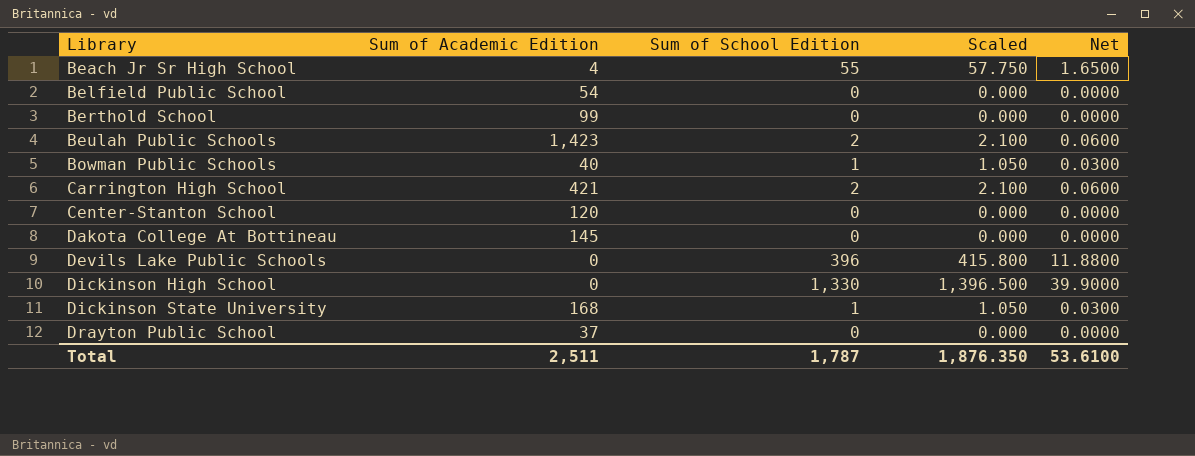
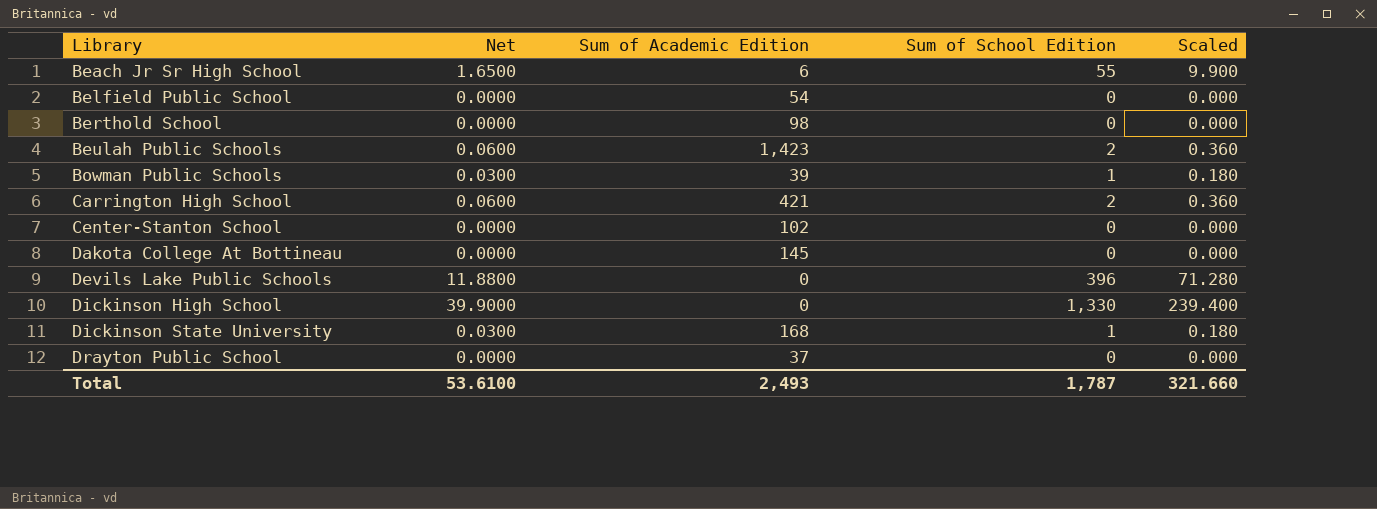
column Net | position: 5 -> 2
column Scaled | formula: [Sum of School Edition] * 1.05 -> [Sum of School Edition] * 0.18
Beach Jr Sr High School | Sum of Academic Edition: 4 -> 6
Berthold School | Sum of Academic Edition: 99 -> 98
Bowman Public Schools | Sum of Academic Edition: 40 -> 39
Center-Stanton School | Sum of Academic Edition: 120 -> 102
Total | Sum of Academic Edition: 2,511 -> 2,493
Total | Scaled: 1,876.350 -> 321.660

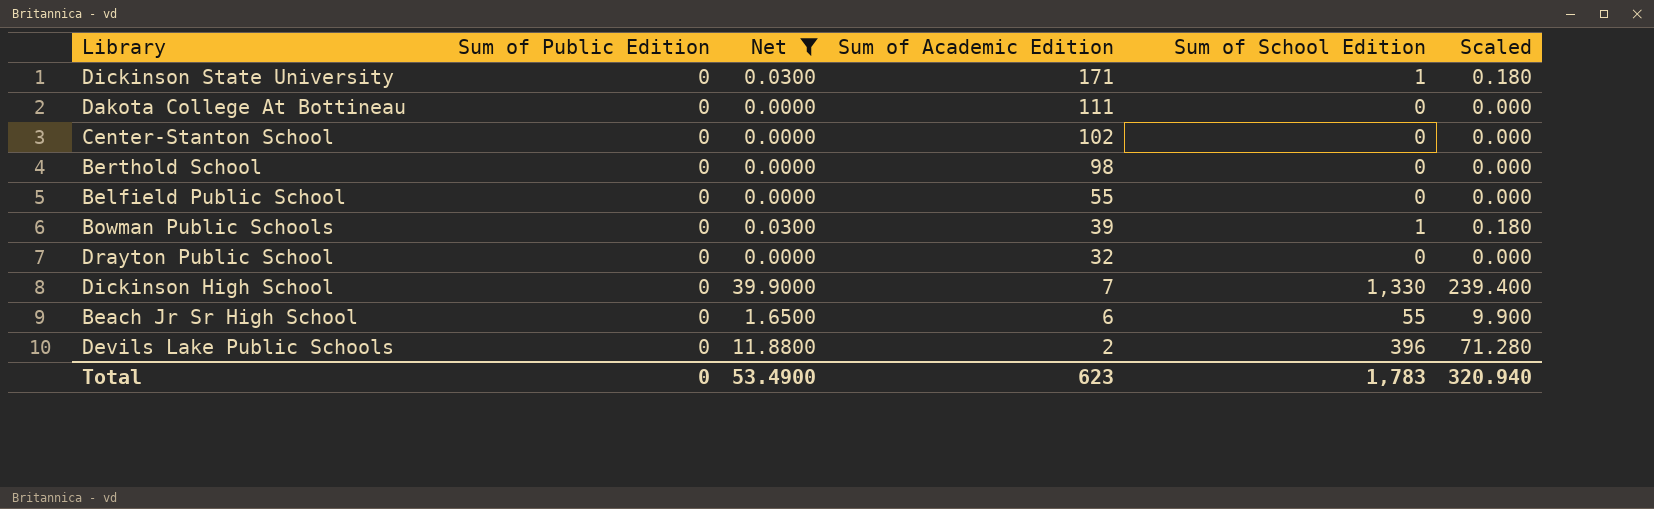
filter: none -> Net != 0.0600
row order: Library ascending -> Sum of Academic Edition descending
column Sum of Public Edition | position: none -> 2
Dickinson State University | Sum of Academic Edition: 168 -> 171
Dakota College At Bottineau | Sum of Academic Edition: 145 -> 111
Belfield Public School | Sum of Academic Edition: 54 -> 55
Drayton Public School | Sum of Academic Edition: 37 -> 32
Dickinson High School | Sum of Academic Edition: 0 -> 7
Devils Lake Public Schools | Sum of Academic Edition: 0 -> 2
Total | Net: 53.6100 -> 53.4900
Total | Sum of Academic Edition: 2,493 -> 623
Total | Sum of School Edition: 1,787 -> 1,783
Total | Scaled: 321.660 -> 320.940

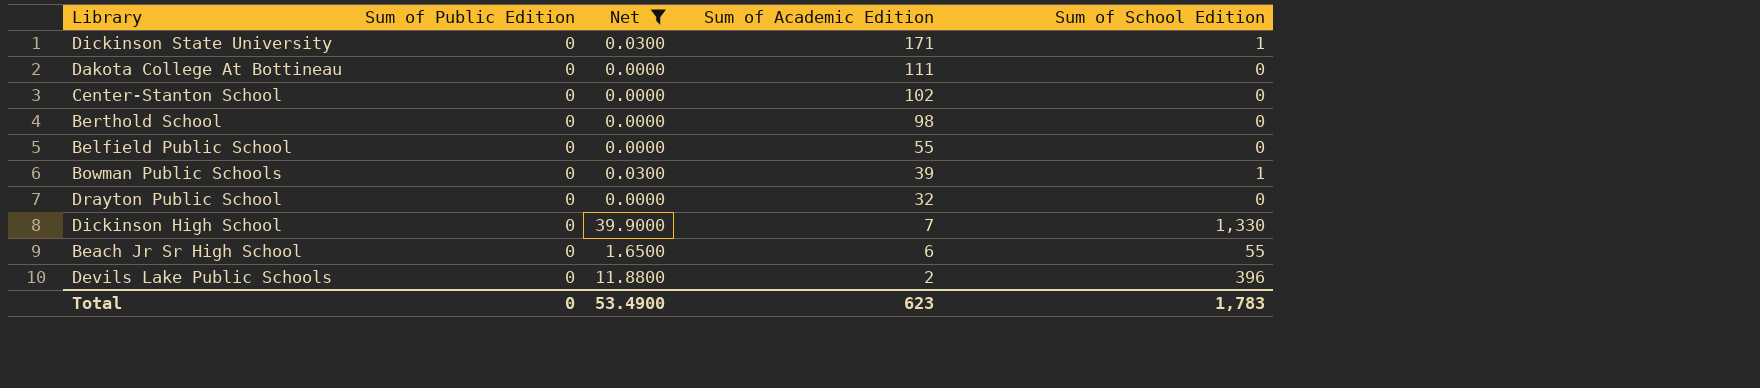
column Scaled | formula: [Sum of School Edition] * 0.18 -> none

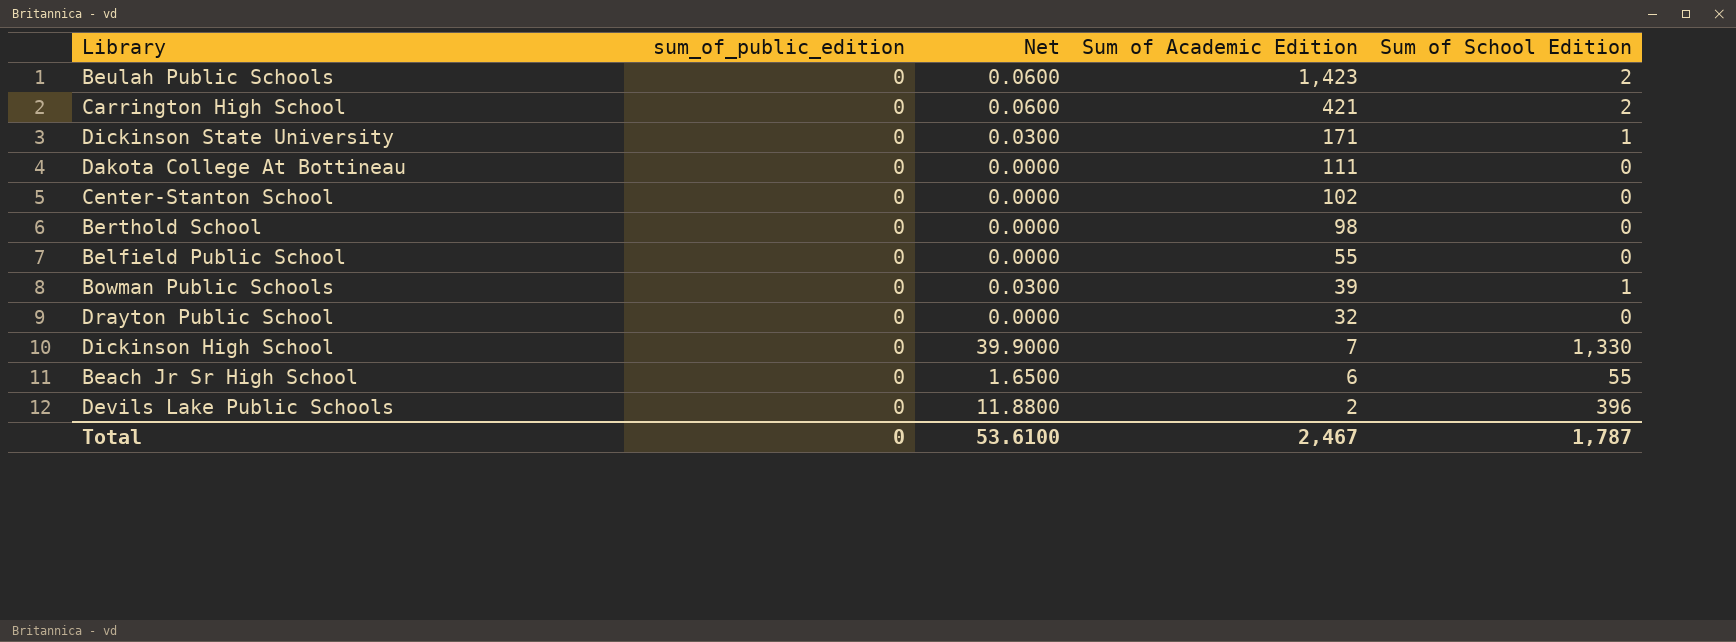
filter: Net != 0.0600 -> none
column name: Sum of Public Edition -> sum_of_public_edition
Total | Net: 53.4900 -> 53.6100
Total | Sum of Academic Edition: 623 -> 2,467
Total | Sum of School Edition: 1,783 -> 1,787

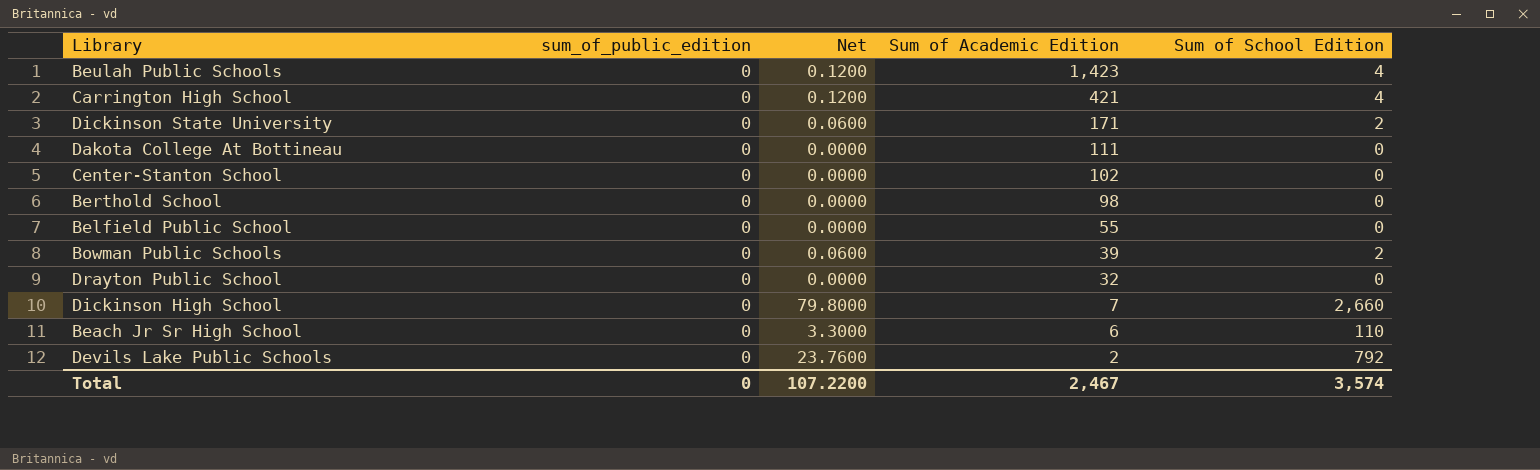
Beulah Public Schools | Net: 0.0600 -> 0.1200
Beulah Public Schools | Sum of School Edition: 2 -> 4
Carrington High School | Net: 0.0600 -> 0.1200
Carrington High School | Sum of School Edition: 2 -> 4
Dickinson State University | Net: 0.0300 -> 0.0600
Dickinson State University | Sum of School Edition: 1 -> 2
Bowman Public Schools | Net: 0.0300 -> 0.0600
Bowman Public Schools | Sum of School Edition: 1 -> 2
Dickinson High School | Net: 39.9000 -> 79.8000
Dickinson High School | Sum of School Edition: 1,330 -> 2,660
Beach Jr Sr High School | Net: 1.6500 -> 3.3000
Beach Jr Sr High School | Sum of School Edition: 55 -> 110
Devils Lake Public Schools | Net: 11.8800 -> 23.7600
Devils Lake Public Schools | Sum of School Edition: 396 -> 792
Total | Net: 53.6100 -> 107.2200
Total | Sum of School Edition: 1,787 -> 3,574

